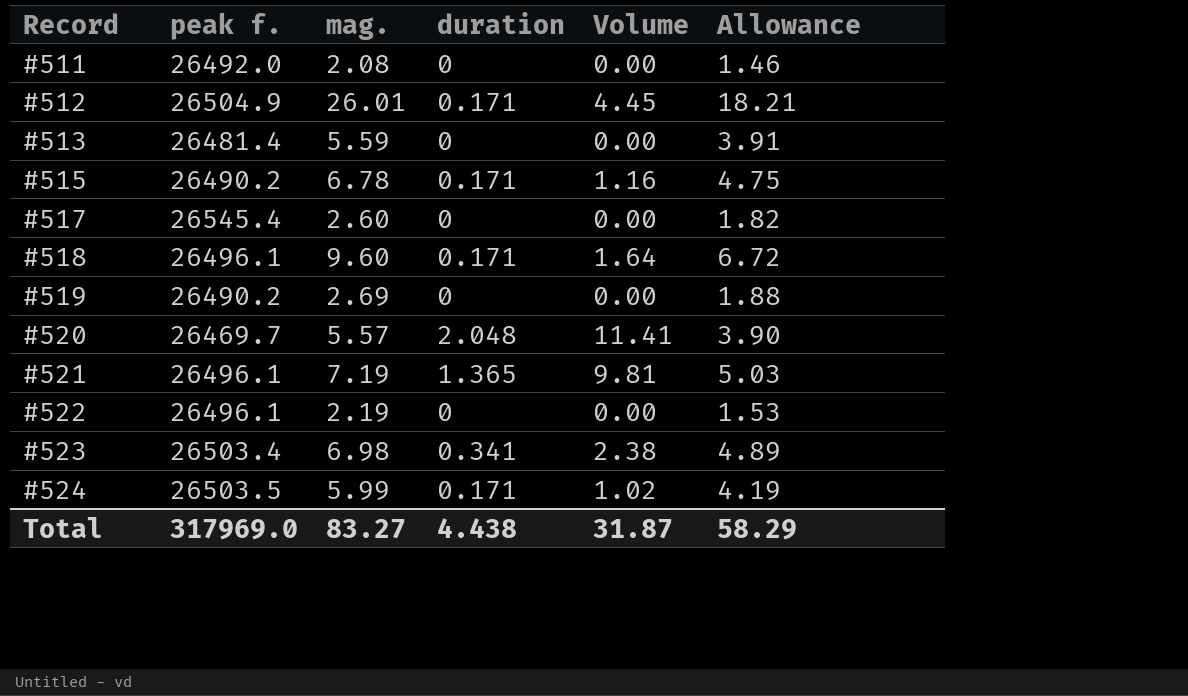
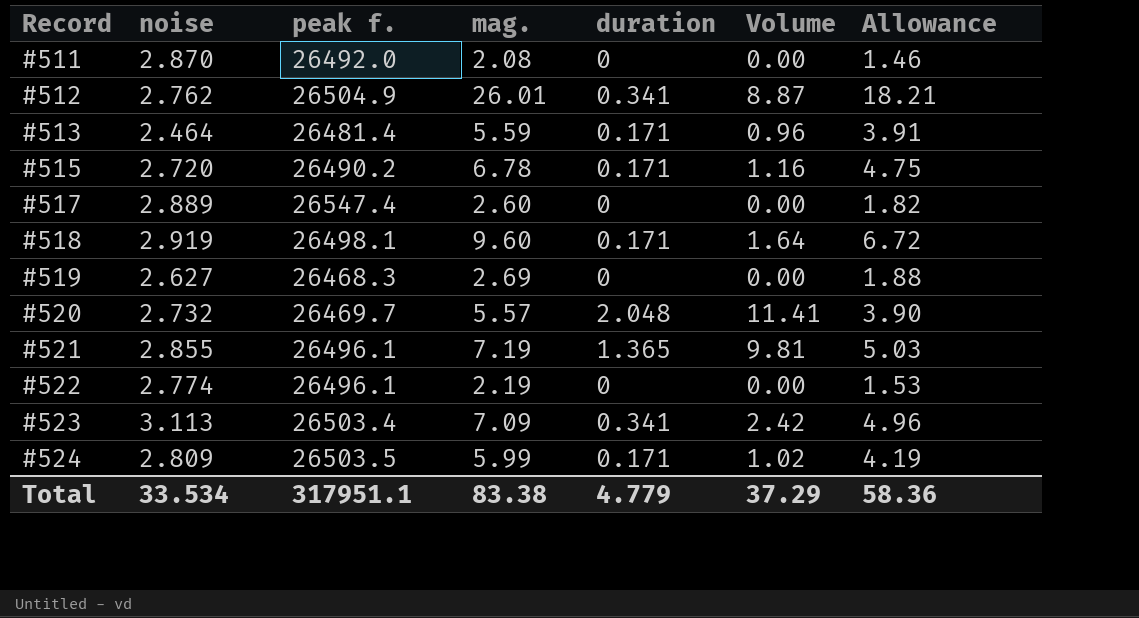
column noise | position: none -> 2
#512 | duration: 0.171 -> 0.341
#512 | Volume: 4.45 -> 8.87
#513 | duration: 0 -> 0.171
#513 | Volume: 0.00 -> 0.96
#517 | peak f.: 26545.4 -> 26547.4
#518 | peak f.: 26496.1 -> 26498.1
#519 | peak f.: 26490.2 -> 26468.3
#523 | mag.: 6.98 -> 7.09
#523 | Volume: 2.38 -> 2.42
#523 | Allowance: 4.89 -> 4.96
Total | peak f.: 317969.0 -> 317951.1
Total | mag.: 83.27 -> 83.38
Total | duration: 4.438 -> 4.779
Total | Volume: 31.87 -> 37.29
Total | Allowance: 58.29 -> 58.36

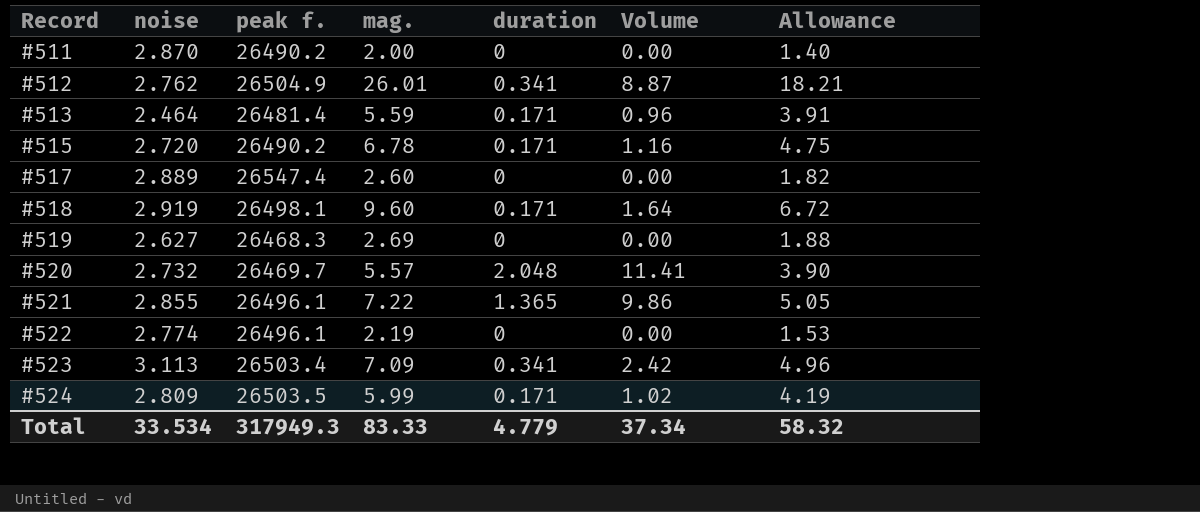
#511 | peak f.: 26492.0 -> 26490.2
#511 | mag.: 2.08 -> 2.00
#511 | Allowance: 1.46 -> 1.40
#521 | mag.: 7.19 -> 7.22
#521 | Volume: 9.81 -> 9.86
#521 | Allowance: 5.03 -> 5.05
Total | peak f.: 317951.1 -> 317949.3
Total | mag.: 83.38 -> 83.33
Total | Volume: 37.29 -> 37.34
Total | Allowance: 58.36 -> 58.32

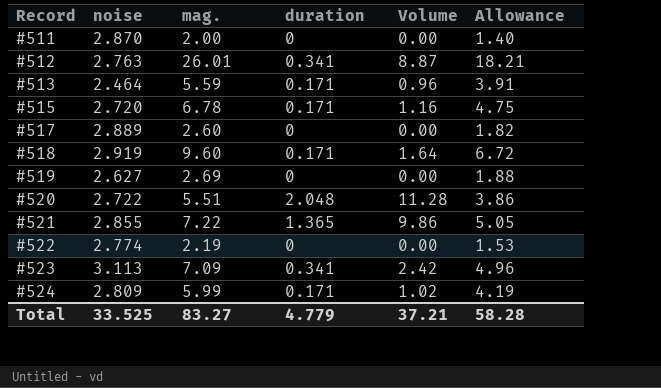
column peak f. | position: 3 -> none
#512 | noise: 2.762 -> 2.763
#520 | noise: 2.732 -> 2.722
#520 | mag.: 5.57 -> 5.51
#520 | Volume: 11.41 -> 11.28
#520 | Allowance: 3.90 -> 3.86
Total | noise: 33.534 -> 33.525
Total | mag.: 83.33 -> 83.27
Total | Volume: 37.34 -> 37.21
Total | Allowance: 58.32 -> 58.28

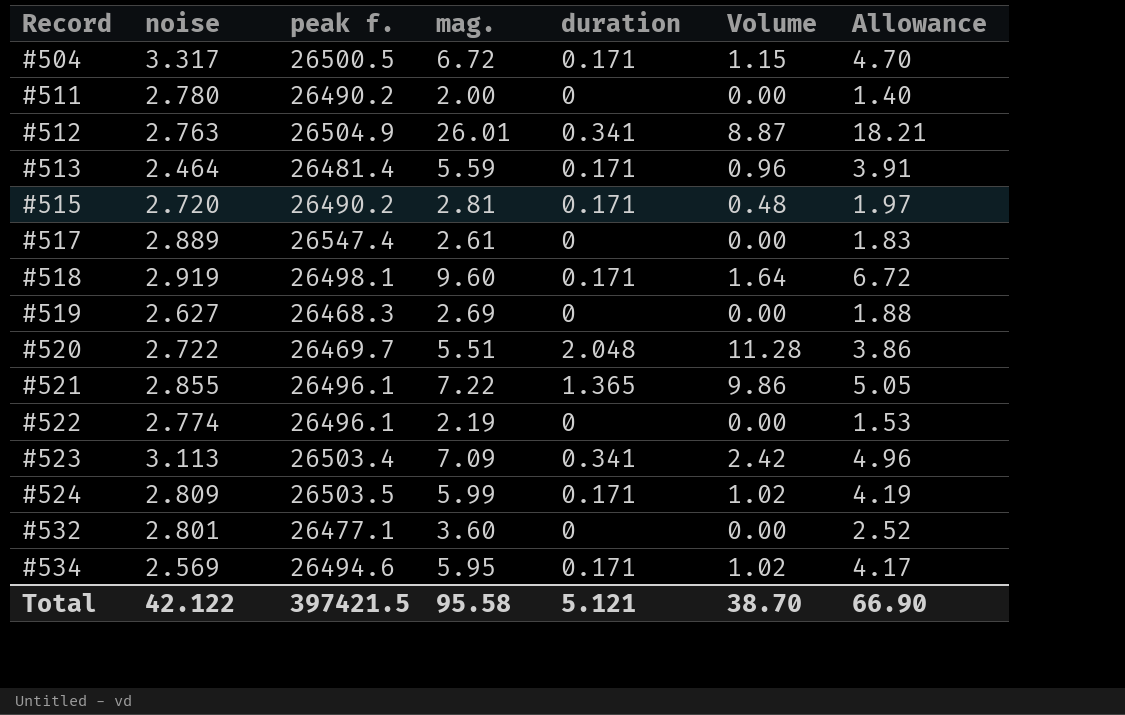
column peak f. | position: none -> 3
row #504: none -> 3.317 | 26500.5 | 6.72 | 0.171 | 1.15 | 4.70
#511 | noise: 2.870 -> 2.780
#515 | mag.: 6.78 -> 2.81
#515 | Volume: 1.16 -> 0.48
#515 | Allowance: 4.75 -> 1.97
#517 | mag.: 2.60 -> 2.61
#517 | Allowance: 1.82 -> 1.83
row #532: none -> 2.801 | 26477.1 | 3.60 | 0 | 0.00 | 2.52
row #534: none -> 2.569 | 26494.6 | 5.95 | 0.171 | 1.02 | 4.17
Total | noise: 33.525 -> 42.122
Total | mag.: 83.27 -> 95.58
Total | duration: 4.779 -> 5.121
Total | Volume: 37.21 -> 38.70
Total | Allowance: 58.28 -> 66.90

